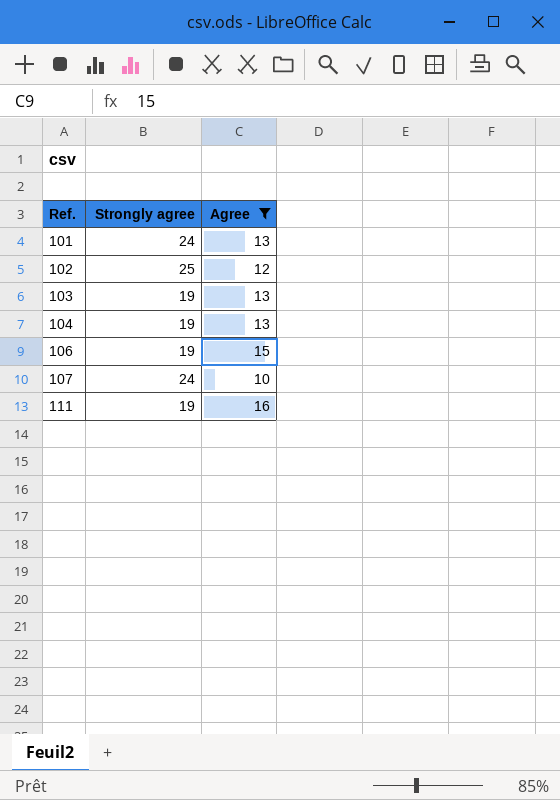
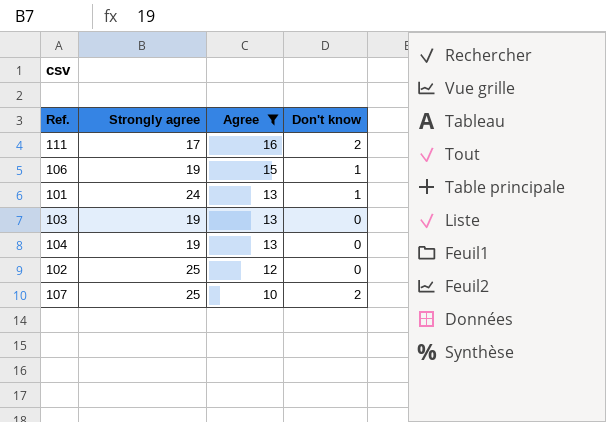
row order: Ref. ascending -> Agree descending
column Don't know | position: none -> 4
111 | Strongly agree: 19 -> 17
107 | Strongly agree: 24 -> 25

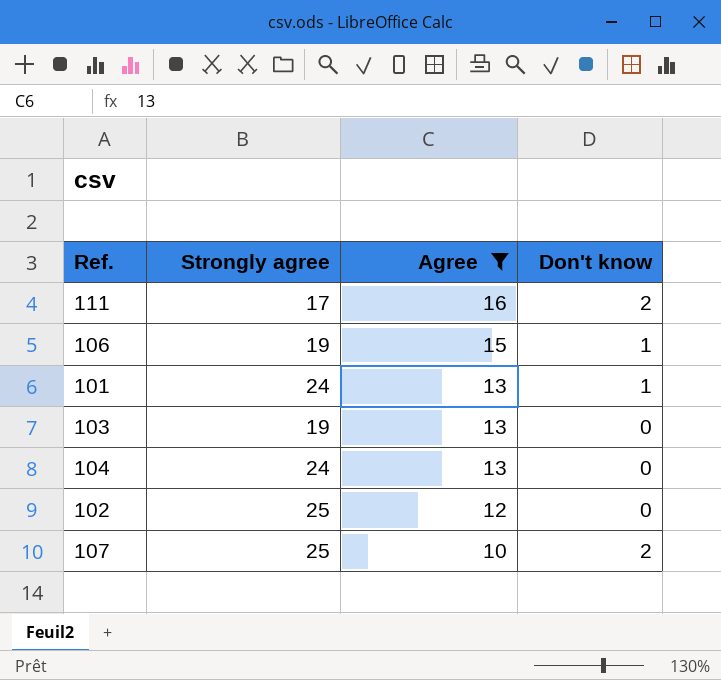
104 | Strongly agree: 19 -> 24

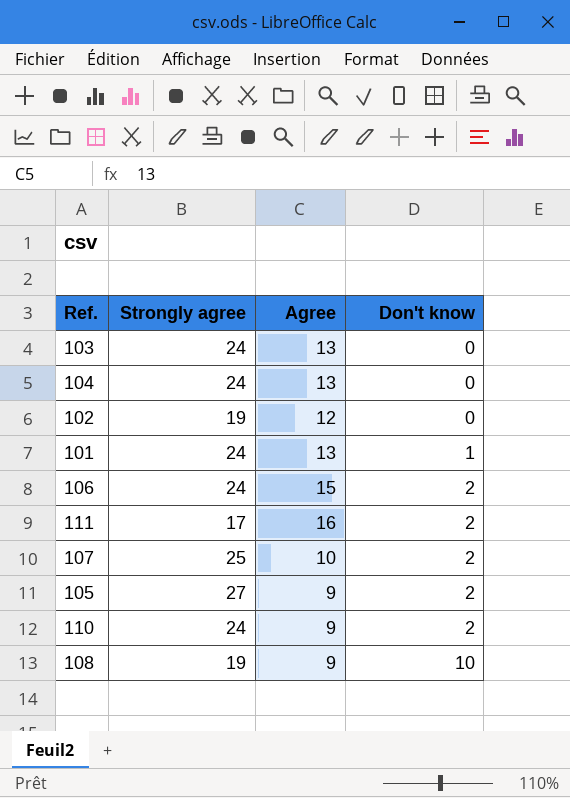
filter: Agree != 9 -> none
row order: Agree descending -> Don't know ascending
103 | Strongly agree: 19 -> 24
102 | Strongly agree: 25 -> 19
106 | Strongly agree: 19 -> 24
106 | Don't know: 1 -> 2

